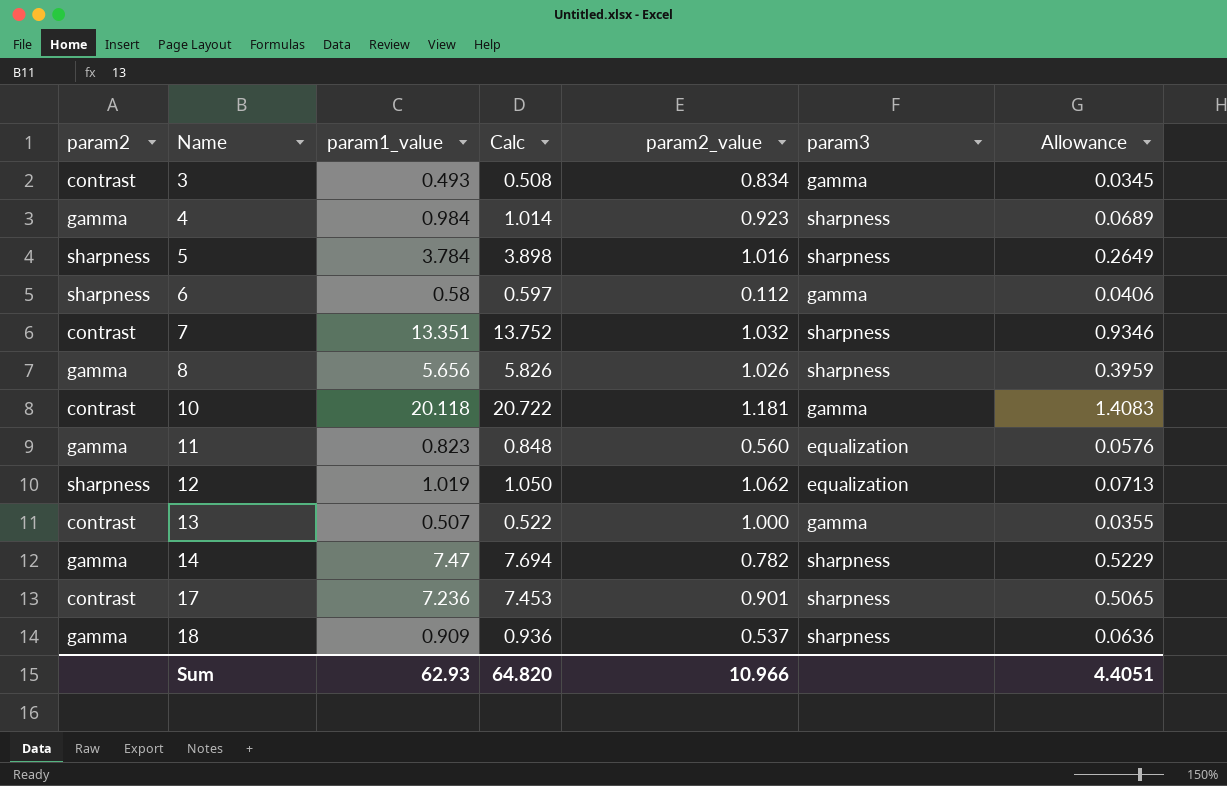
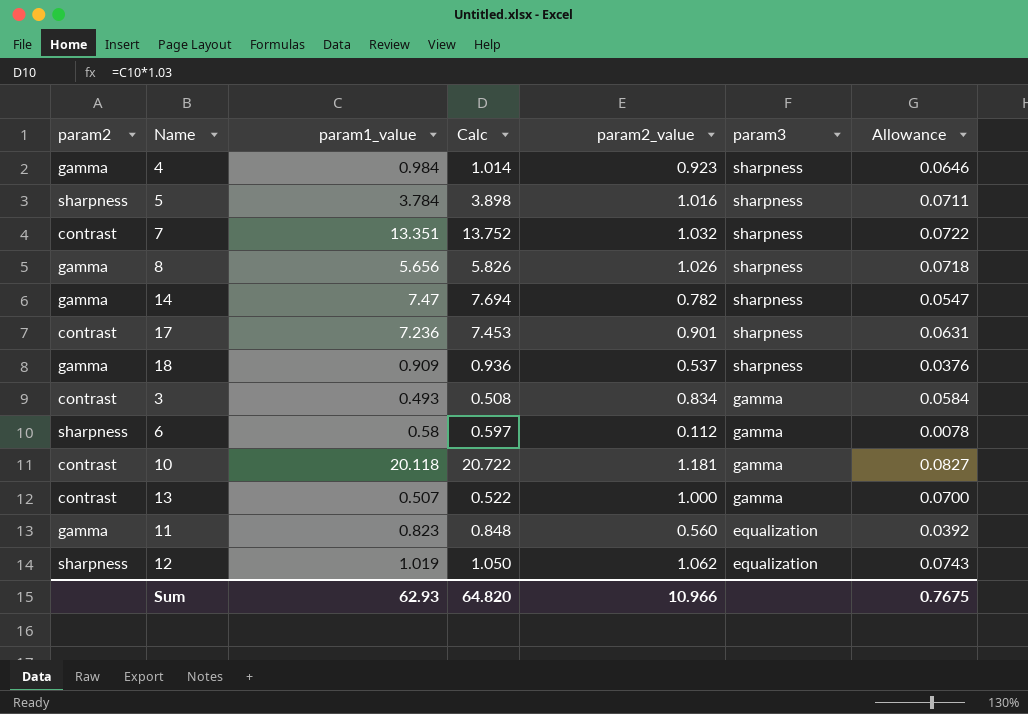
row order: Name ascending -> param3 descending
column Allowance | formula: [param1_value] * 0.07 -> [param2_value] * 0.07
Sum | Allowance: 4.4051 -> 0.7675

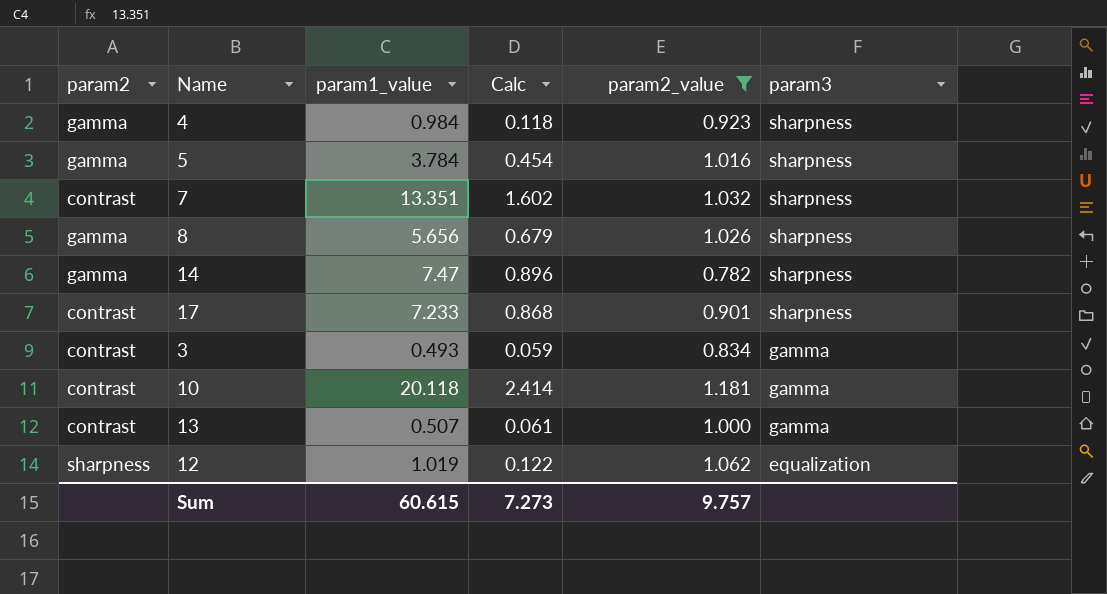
filter: none -> param2_value >= 0.782
column Allowance | formula: [param2_value] * 0.07 -> none
column Calc | formula: [param1_value] * 1.03 -> [param1_value] * 0.12
5 | param2: sharpness -> gamma
17 | param1_value: 7.236 -> 7.233
Sum | param1_value: 62.93 -> 60.615
Sum | Calc: 64.820 -> 7.273
Sum | param2_value: 10.966 -> 9.757

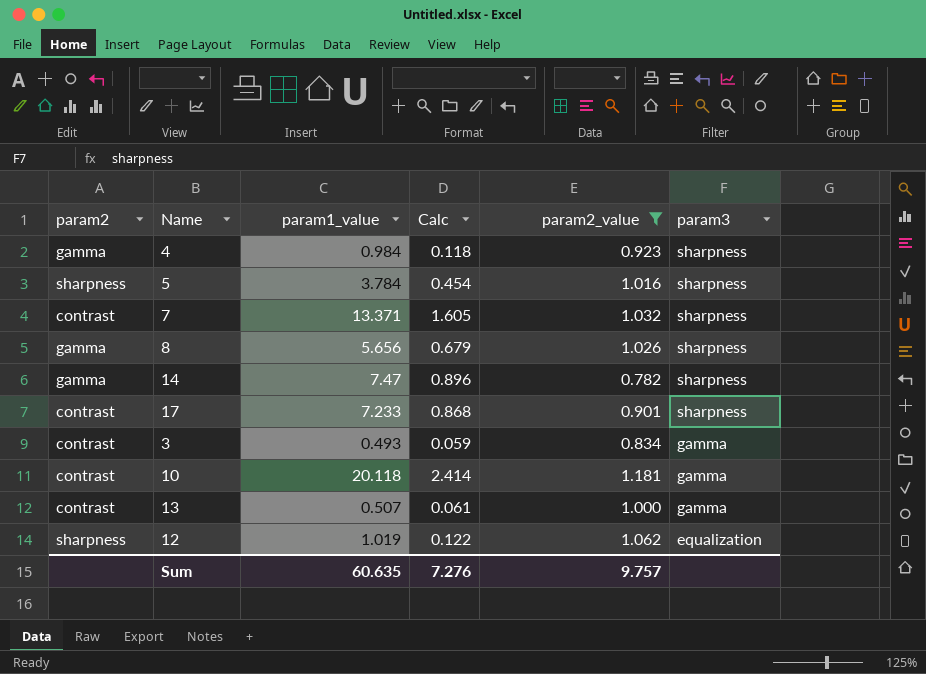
5 | param2: gamma -> sharpness
7 | param1_value: 13.351 -> 13.371
7 | Calc: 1.602 -> 1.605
Sum | param1_value: 60.615 -> 60.635
Sum | Calc: 7.273 -> 7.276

